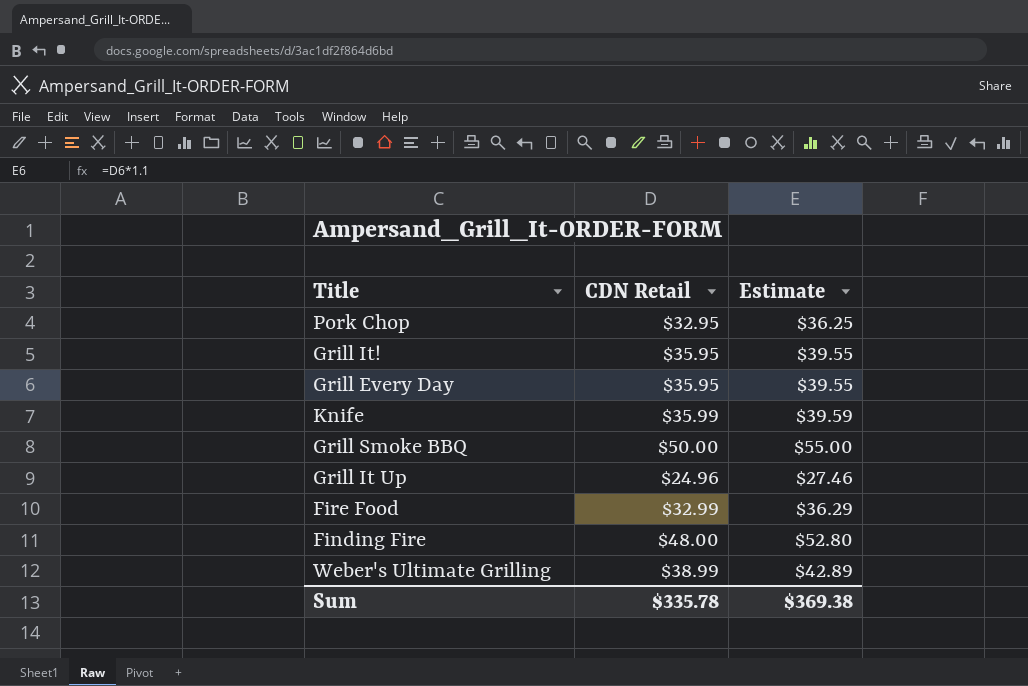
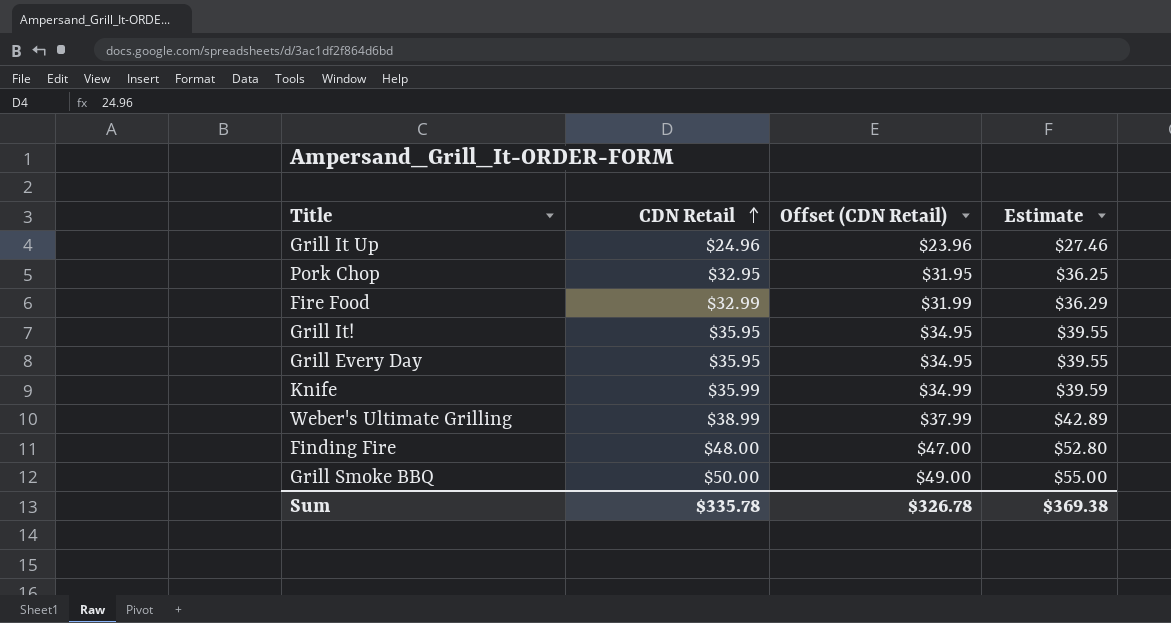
row order: none -> CDN Retail ascending
column Offset (CDN Retail) | formula: none -> [CDN Retail] - 1

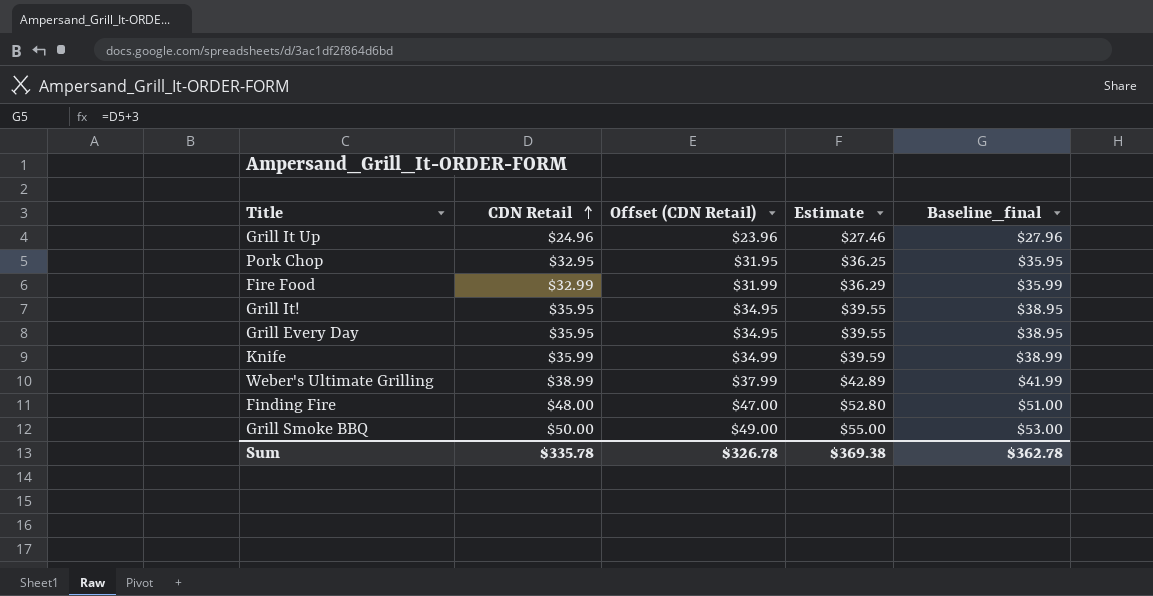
column Baseline_final | formula: none -> [CDN Retail] + 3

